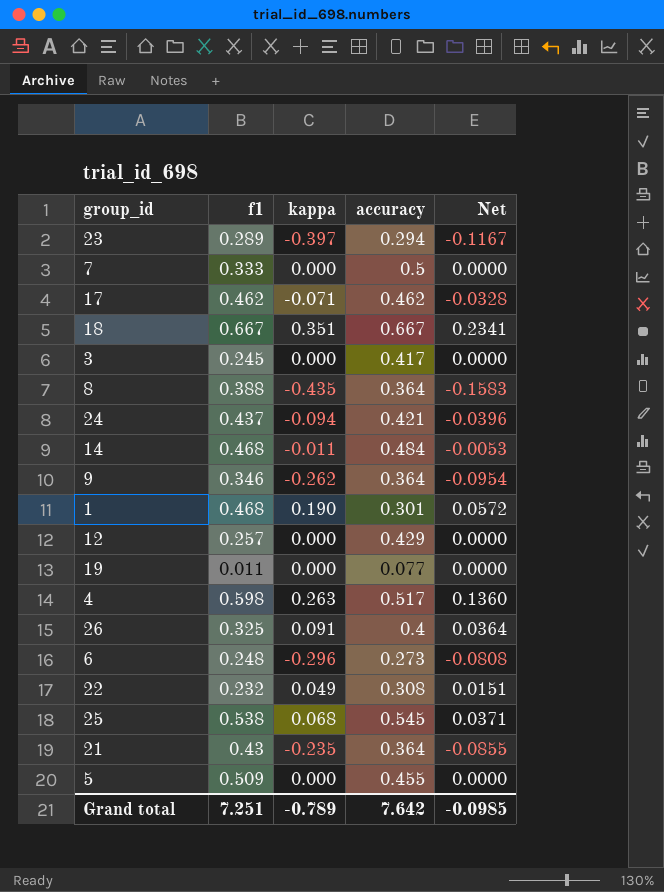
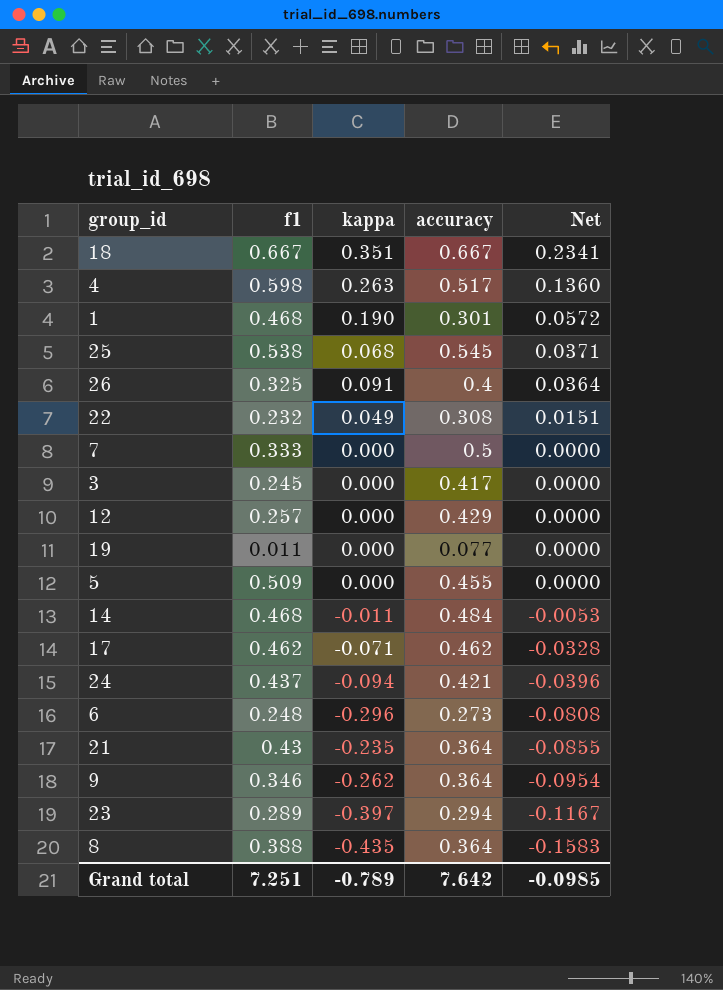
row order: none -> Net descending

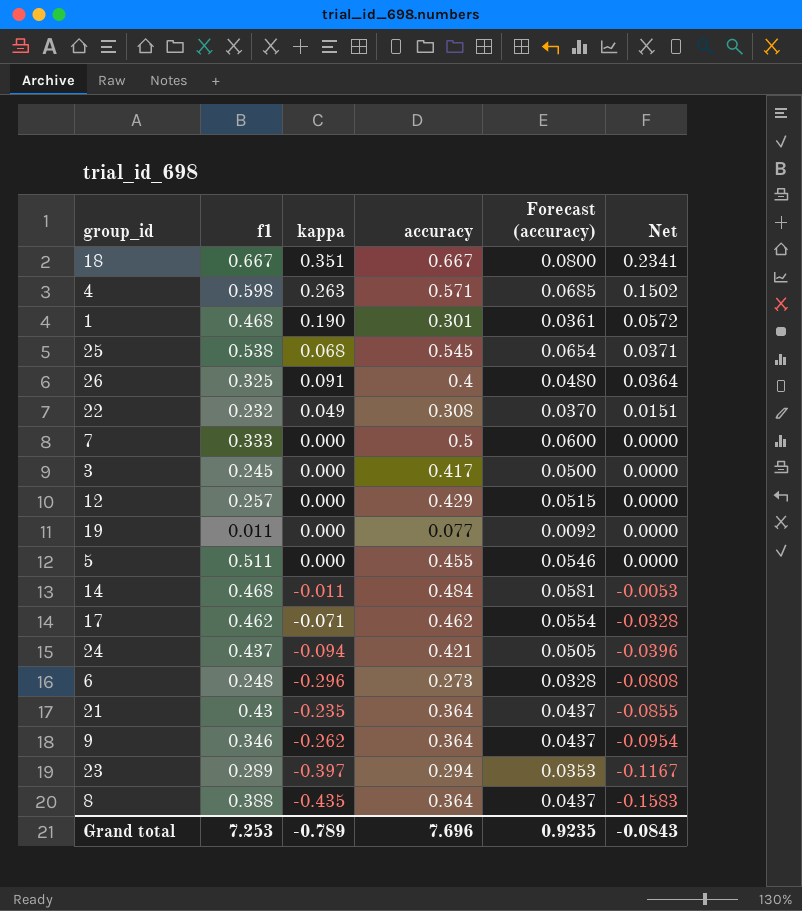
column Forecast (accuracy) | formula: none -> [accuracy] * 0.12
4 | accuracy: 0.517 -> 0.571
4 | Net: 0.1360 -> 0.1502
5 | f1: 0.509 -> 0.511
Grand total | f1: 7.251 -> 7.253
Grand total | accuracy: 7.642 -> 7.696
Grand total | Net: -0.0985 -> -0.0843

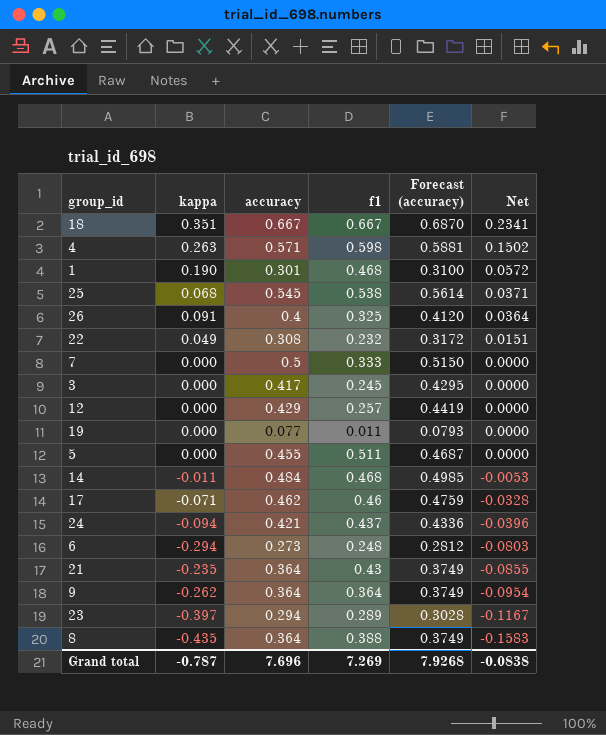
column f1 | position: 2 -> 4
column Forecast (accuracy) | formula: [accuracy] * 0.12 -> [accuracy] * 1.03
17 | f1: 0.462 -> 0.46
6 | kappa: -0.296 -> -0.294
6 | Net: -0.0808 -> -0.0803
9 | f1: 0.346 -> 0.364
Grand total | kappa: -0.789 -> -0.787
Grand total | f1: 7.253 -> 7.269
Grand total | Forecast (accuracy): 0.9235 -> 7.9268
Grand total | Net: -0.0843 -> -0.0838

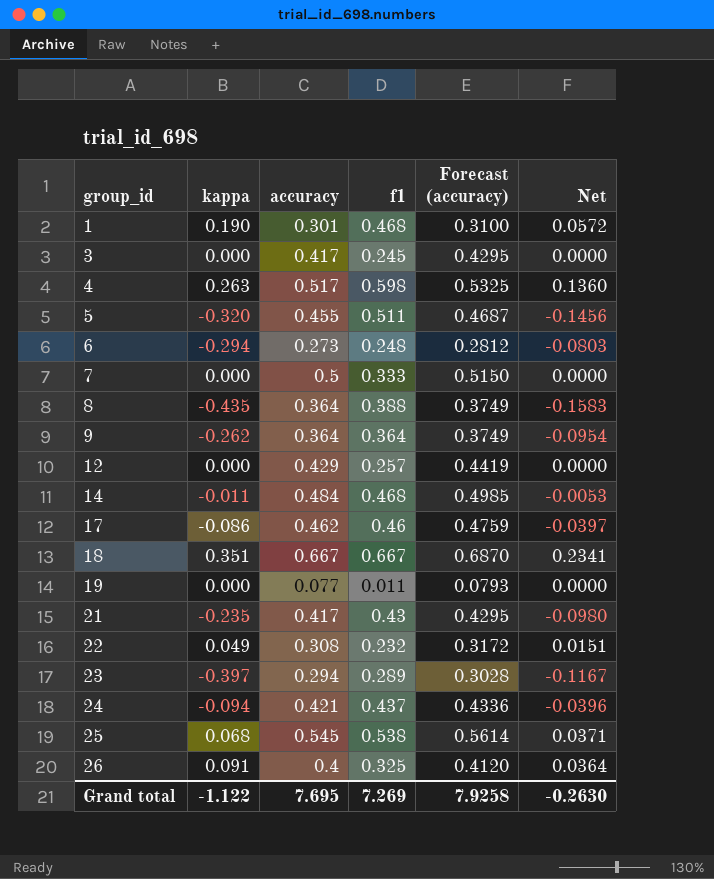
row order: Net descending -> group_id ascending
4 | accuracy: 0.571 -> 0.517
4 | Forecast (accuracy): 0.5881 -> 0.5325
4 | Net: 0.1502 -> 0.1360
5 | kappa: 0.000 -> -0.320
5 | Net: 0.0000 -> -0.1456
17 | kappa: -0.071 -> -0.086
17 | Net: -0.0328 -> -0.0397
21 | accuracy: 0.364 -> 0.417
21 | Forecast (accuracy): 0.3749 -> 0.4295
21 | Net: -0.0855 -> -0.0980
Grand total | kappa: -0.787 -> -1.122
Grand total | accuracy: 7.696 -> 7.695
Grand total | Forecast (accuracy): 7.9268 -> 7.9258
Grand total | Net: -0.0838 -> -0.2630

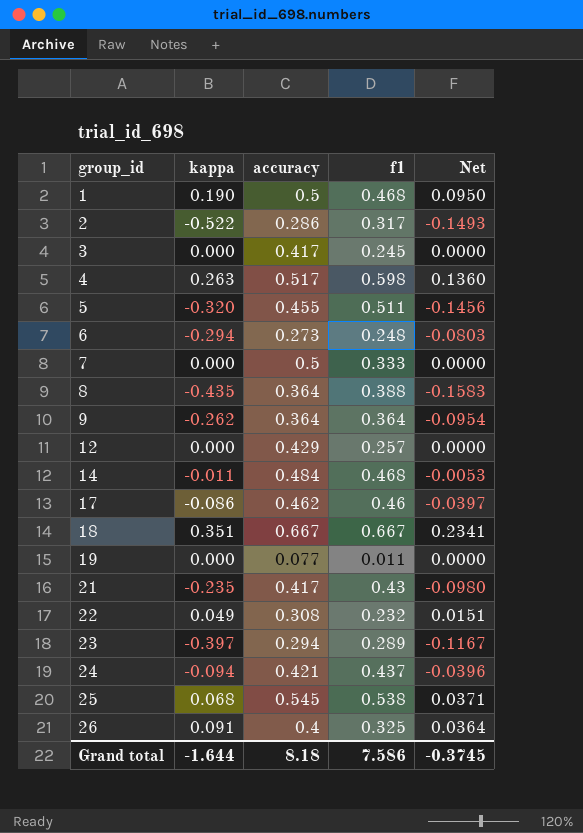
column Forecast (accuracy) | formula: [accuracy] * 1.03 -> none
1 | accuracy: 0.301 -> 0.5
1 | Net: 0.0572 -> 0.0950
row 2: none -> -0.522 | 0.286 | 0.317 | -0.1493
Grand total | kappa: -1.122 -> -1.644
Grand total | accuracy: 7.695 -> 8.18
Grand total | f1: 7.269 -> 7.586
Grand total | Net: -0.2630 -> -0.3745

